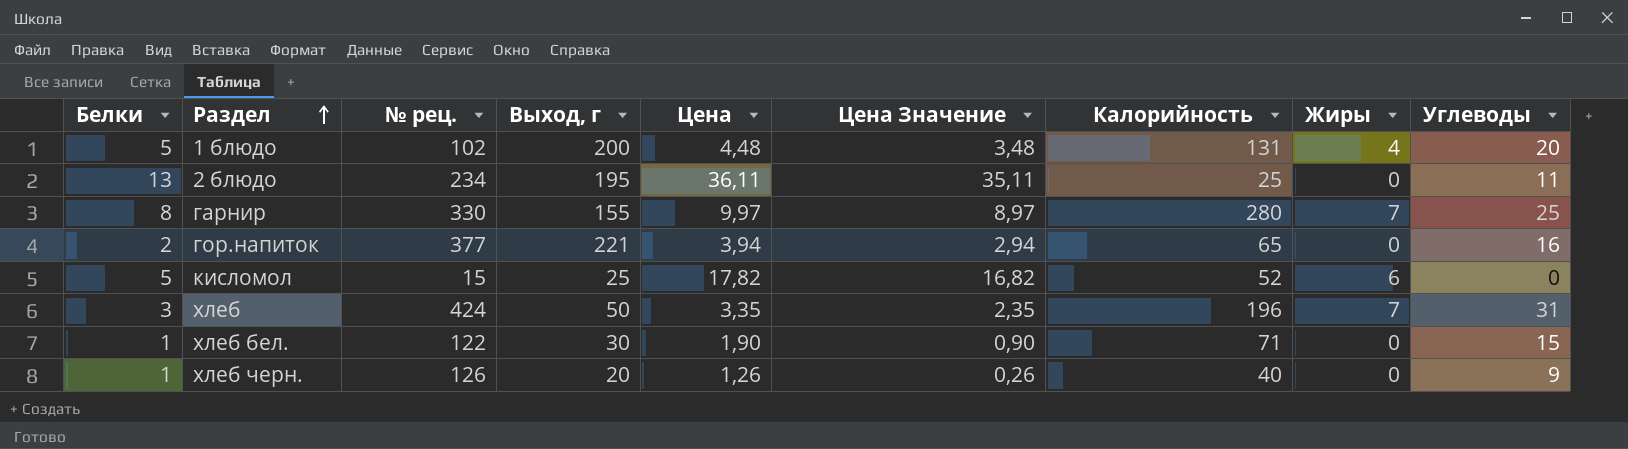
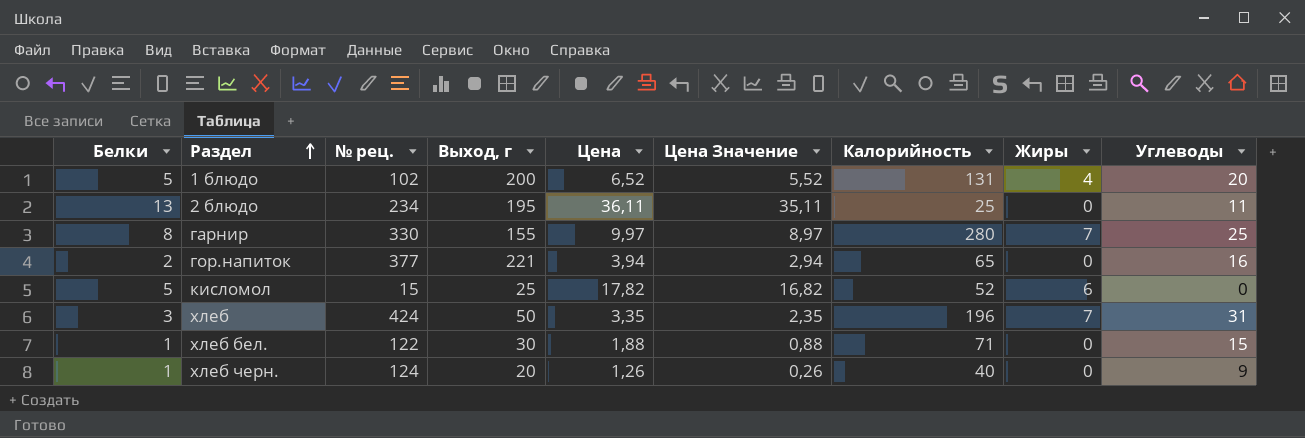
1 блюдо | Цена: 4,48 -> 6,52
1 блюдо | Цена Значение: 3,48 -> 5,52
хлеб бел. | Цена: 1,90 -> 1,88
хлеб бел. | Цена Значение: 0,90 -> 0,88
хлеб черн. | № рец.: 126 -> 124

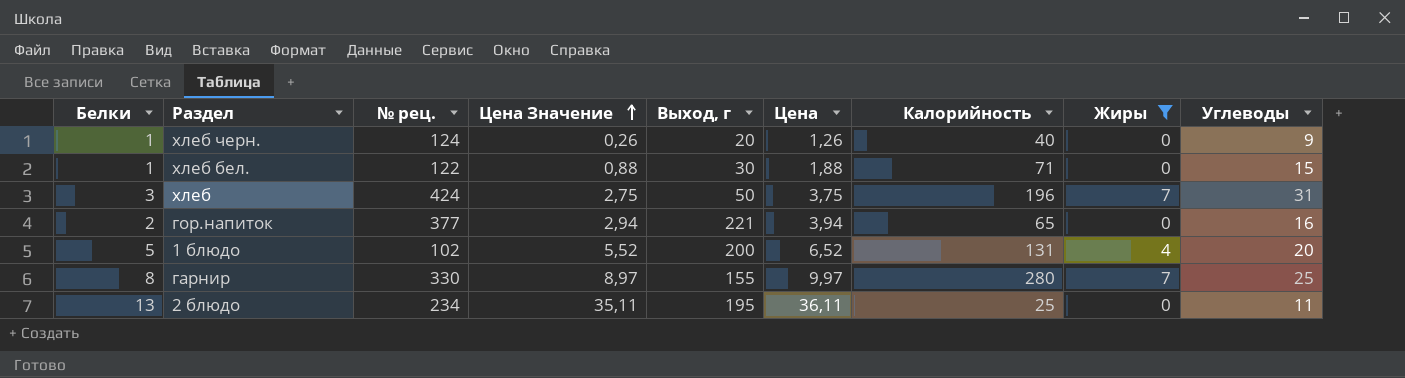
filter: none -> Жиры != 6
row order: Раздел ascending -> Цена Значение ascending
column Цена Значение | position: 6 -> 4
хлеб | Цена Значение: 2,35 -> 2,75
хлеб | Цена: 3,35 -> 3,75

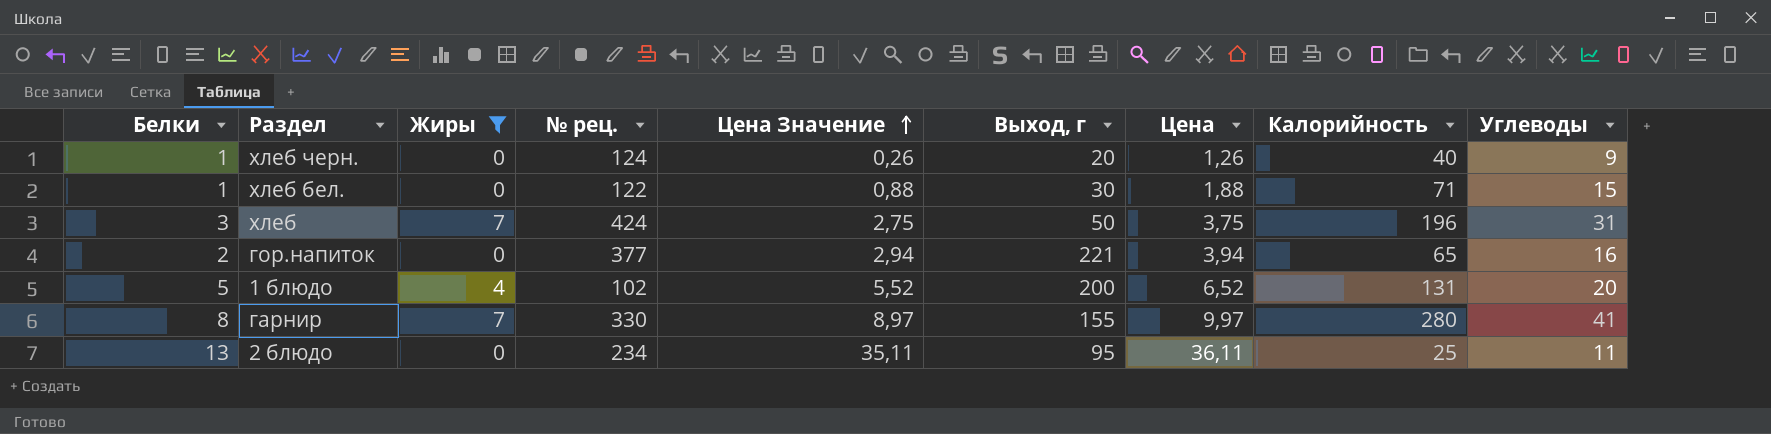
column Жиры | position: 8 -> 3
гарнир | Углеводы: 25 -> 41
2 блюдо | Выход, г: 195 -> 95

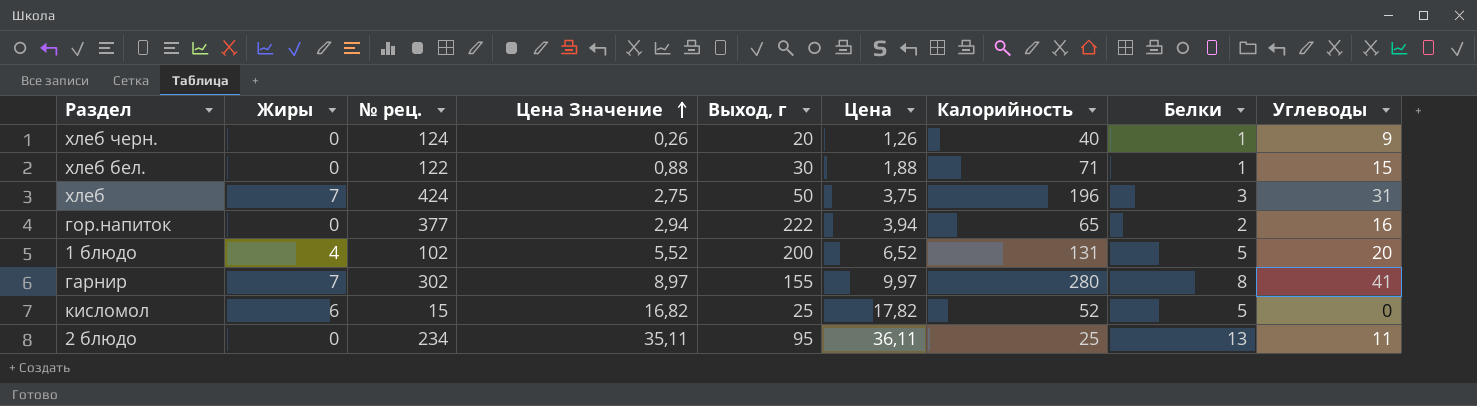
filter: Жиры != 6 -> none
column Белки | position: 1 -> 8
гор.напиток | Выход, г: 221 -> 222
гарнир | № рец.: 330 -> 302

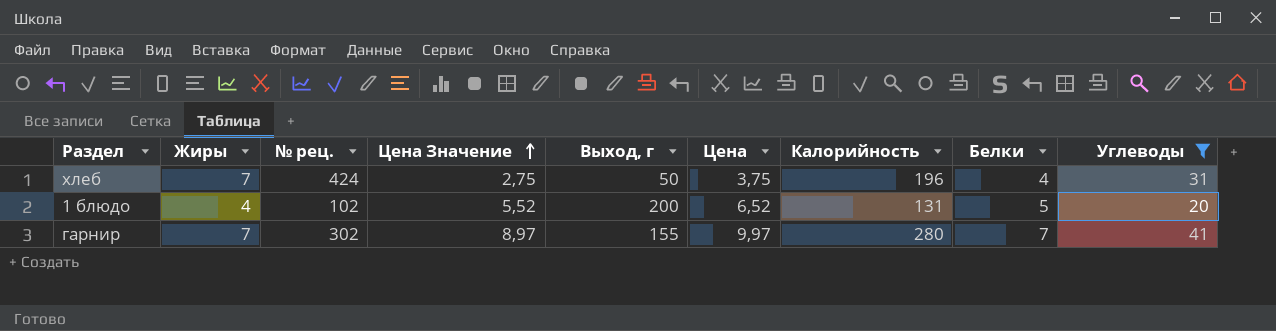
filter: none -> Углеводы >= 20
хлеб | Белки: 3 -> 4
гарнир | Белки: 8 -> 7

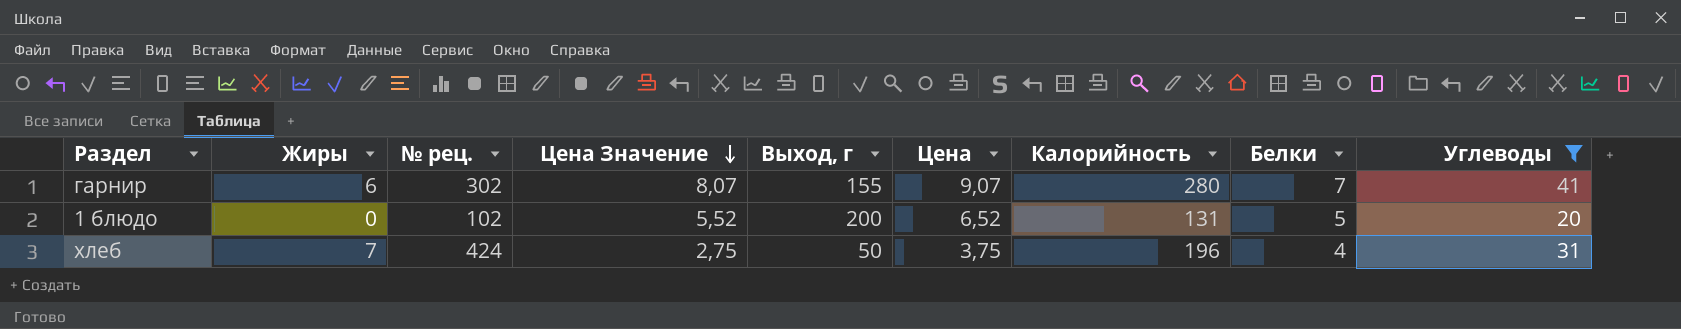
row order: Цена Значение ascending -> Цена Значение descending
гарнир | Жиры: 7 -> 6
гарнир | Цена Значение: 8,97 -> 8,07
гарнир | Цена: 9,97 -> 9,07
1 блюдо | Жиры: 4 -> 0

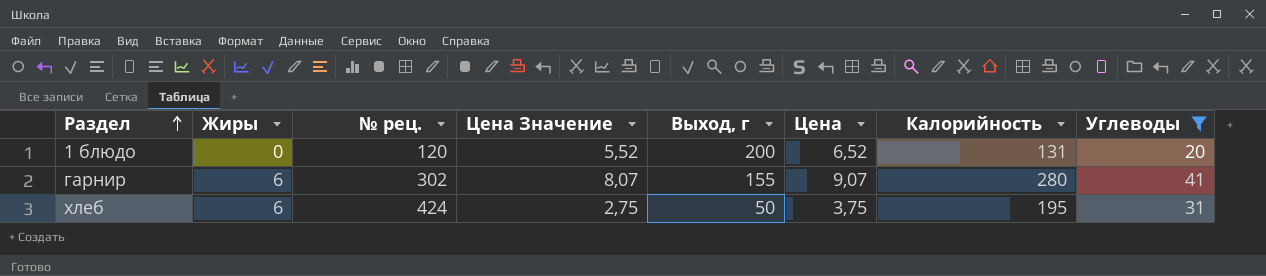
row order: Цена Значение descending -> Раздел ascending
column Белки | position: 8 -> none
1 блюдо | № рец.: 102 -> 120
хлеб | Жиры: 7 -> 6
хлеб | Калорийность: 196 -> 195

